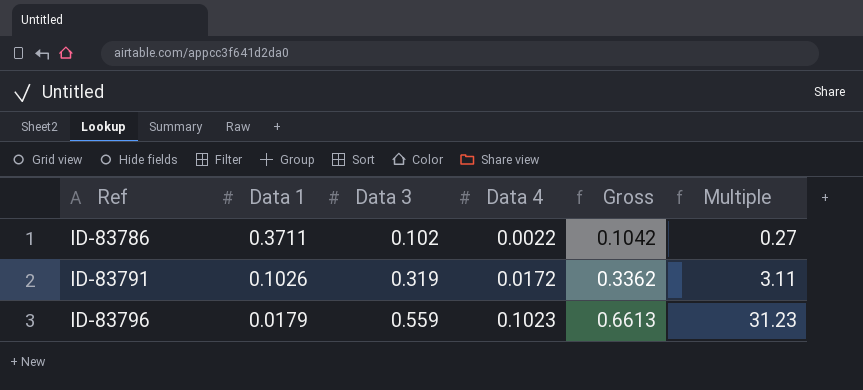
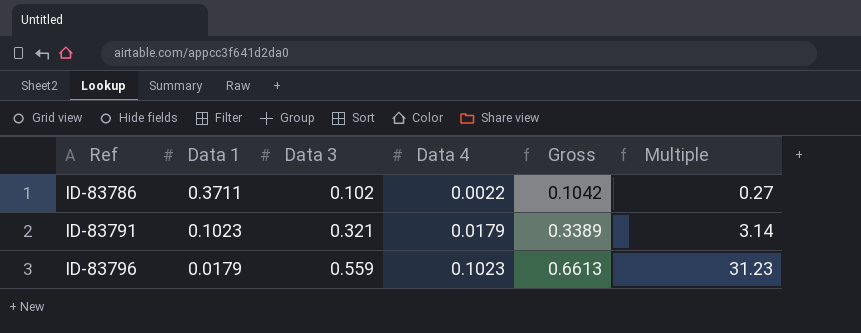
ID-83791 | Data 1: 0.1026 -> 0.1023
ID-83791 | Data 3: 0.319 -> 0.321
ID-83791 | Data 4: 0.0172 -> 0.0179
ID-83791 | Gross: 0.3362 -> 0.3389
ID-83791 | Multiple: 3.11 -> 3.14

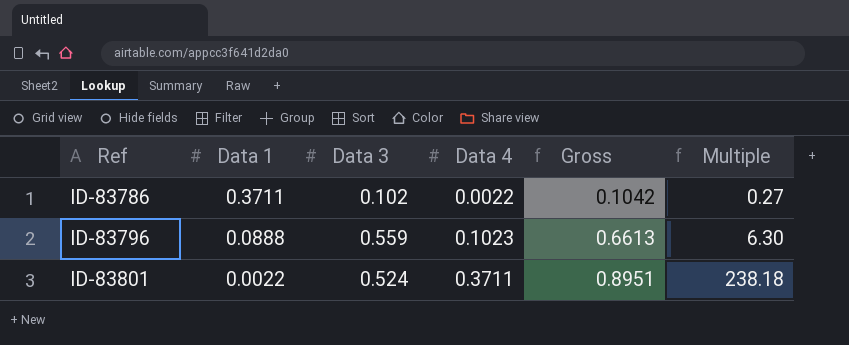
row ID-83791: 0.1023 | 0.321 | 0.0179 | 0.3389 | 3.14 -> none
ID-83796 | Data 1: 0.0179 -> 0.0888
ID-83796 | Multiple: 31.23 -> 6.30
row ID-83801: none -> 0.0022 | 0.524 | 0.3711 | 0.8951 | 238.18

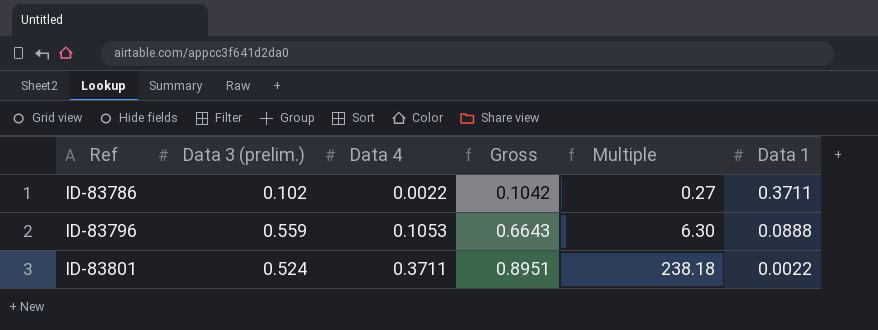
column name: Data 3 -> Data 3 (prelim.)
column Data 1 | position: 2 -> 6
ID-83796 | Data 4: 0.1023 -> 0.1053
ID-83796 | Gross: 0.6613 -> 0.6643

